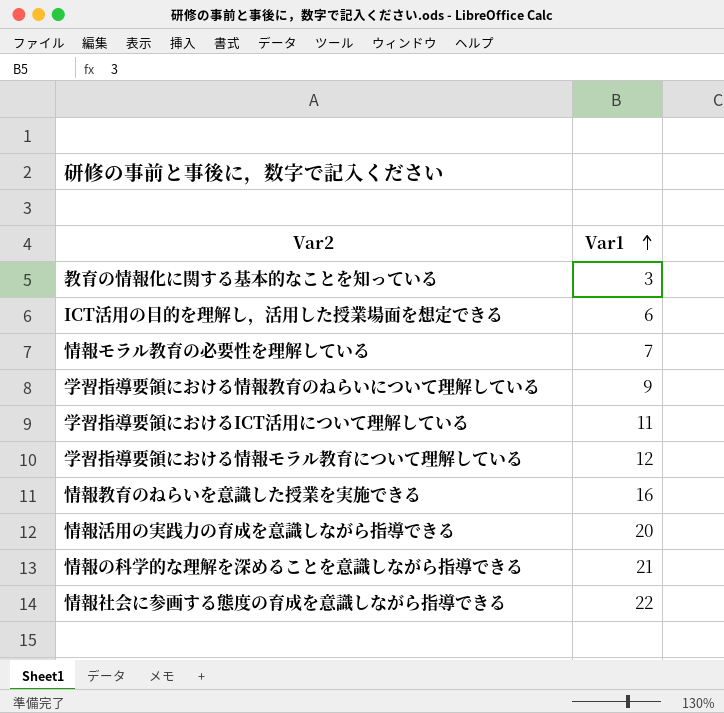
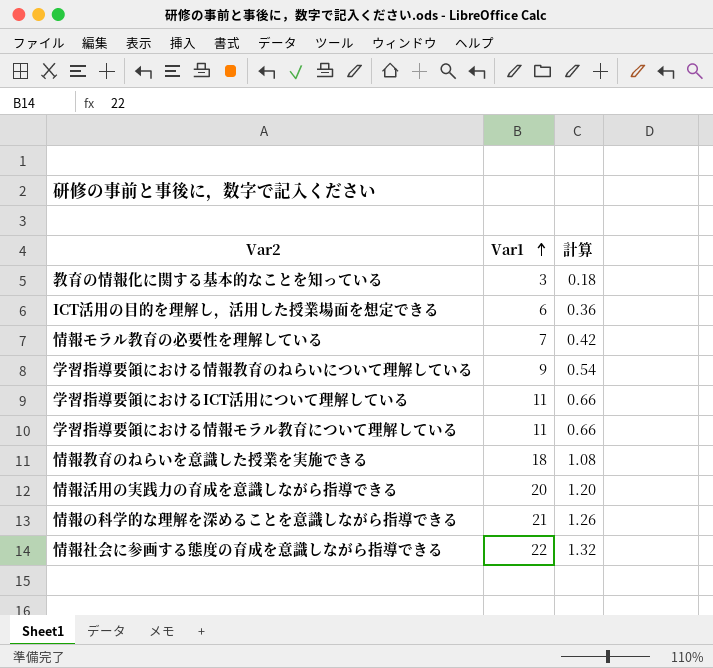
column 計算 | formula: none -> [Var1] * 0.06
学習指導要領における情報モラル教育について理解している | Var1: 12 -> 11
情報教育のねらいを意識した授業を実施できる | Var1: 16 -> 18

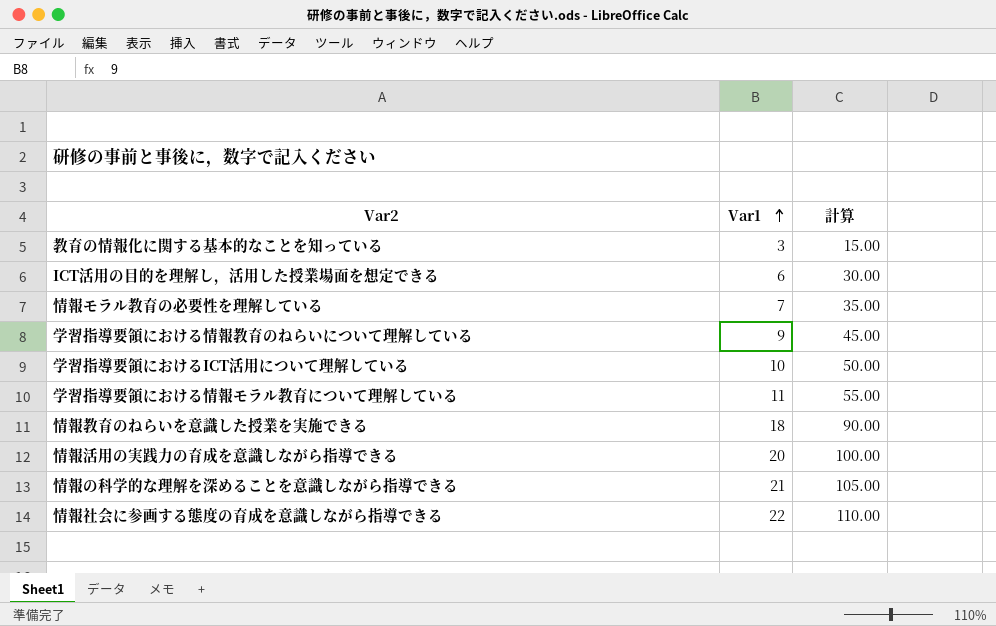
column 計算 | formula: [Var1] * 0.06 -> [Var1] * 5
学習指導要領におけるICT活用について理解している | Var1: 11 -> 10

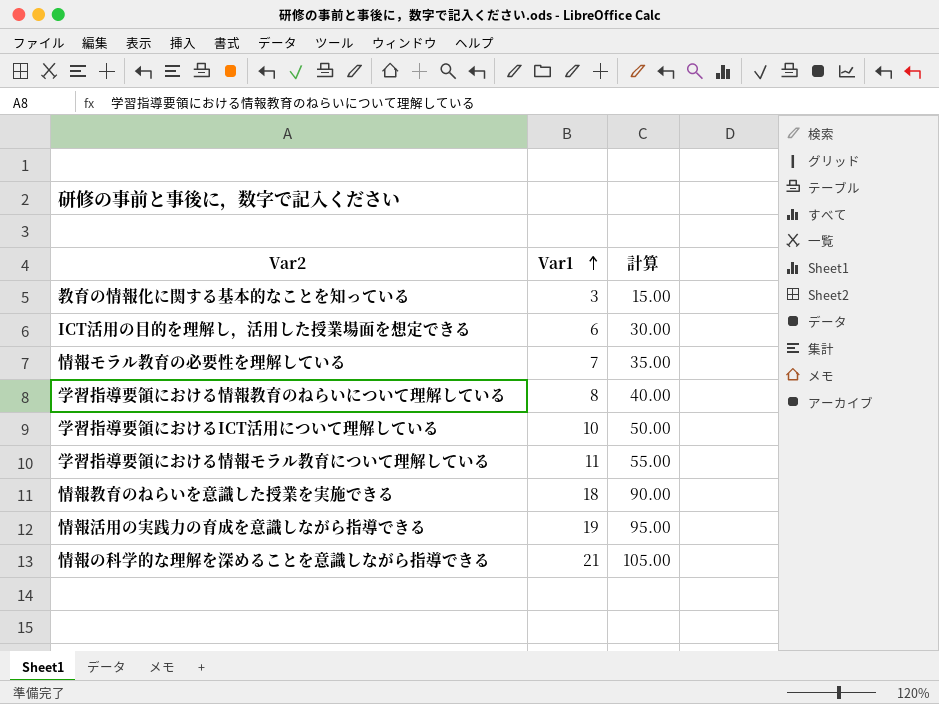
row 情報社会に参画する態度の育成を意識しながら指導できる: 22 | 110.00 -> none
学習指導要領における情報教育のねらいについて理解している | Var1: 9 -> 8
学習指導要領における情報教育のねらいについて理解している | 計算: 45.00 -> 40.00
情報活用の実践力の育成を意識しながら指導できる | Var1: 20 -> 19
情報活用の実践力の育成を意識しながら指導できる | 計算: 100.00 -> 95.00

